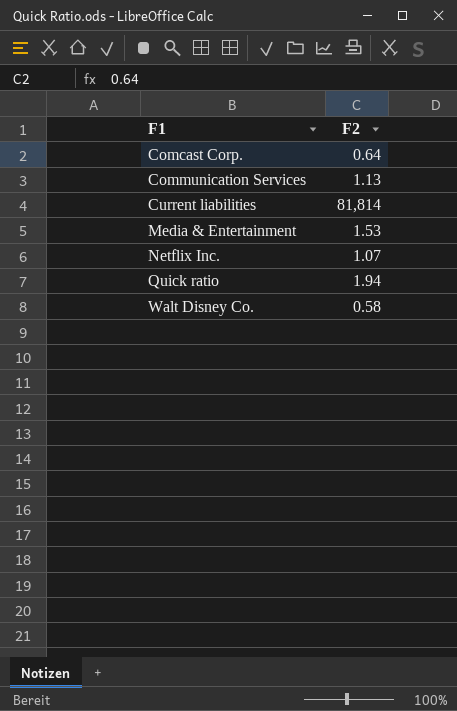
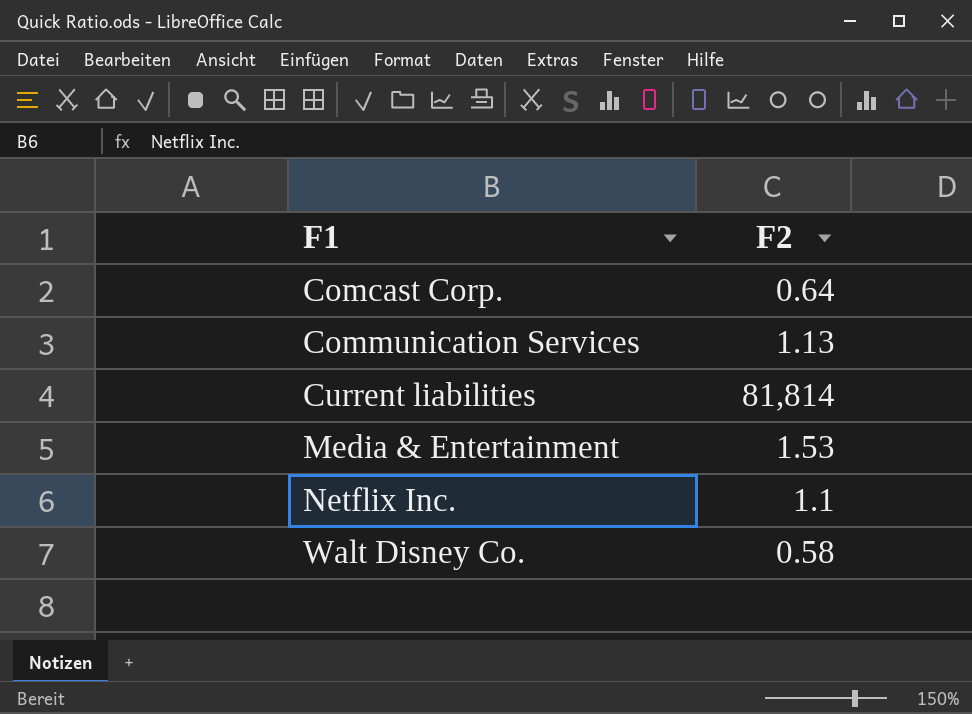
row Quick ratio: 1.94 -> none
Netflix Inc. | F2: 1.07 -> 1.1

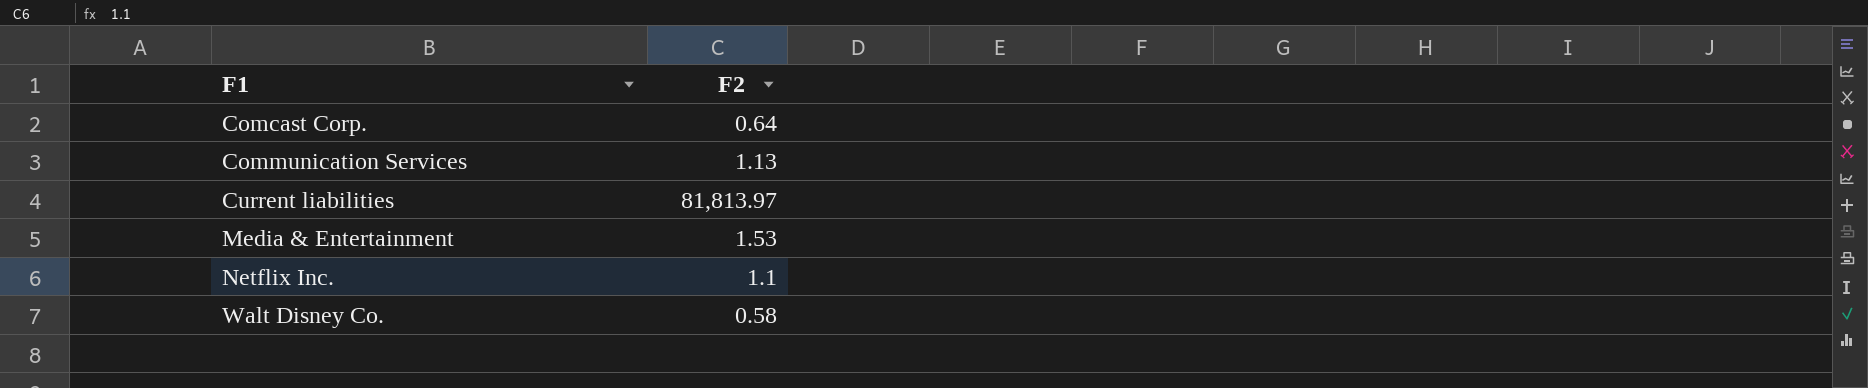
Current liabilities | F2: 81,814 -> 81,813.97

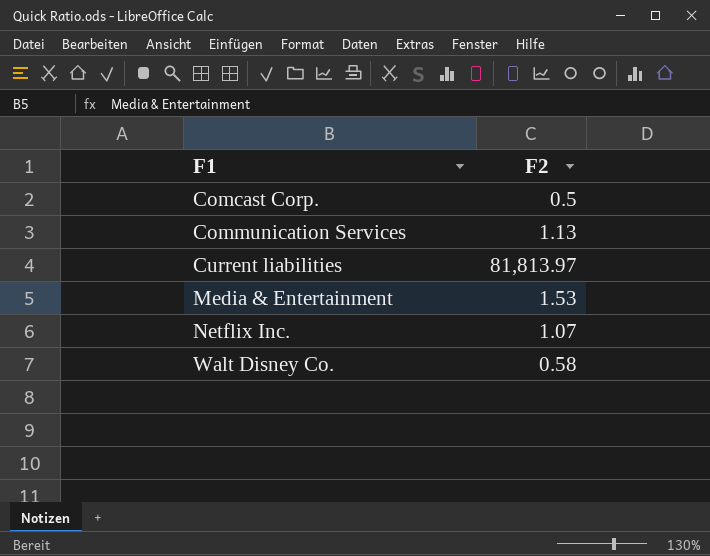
Comcast Corp. | F2: 0.64 -> 0.5
Netflix Inc. | F2: 1.1 -> 1.07

